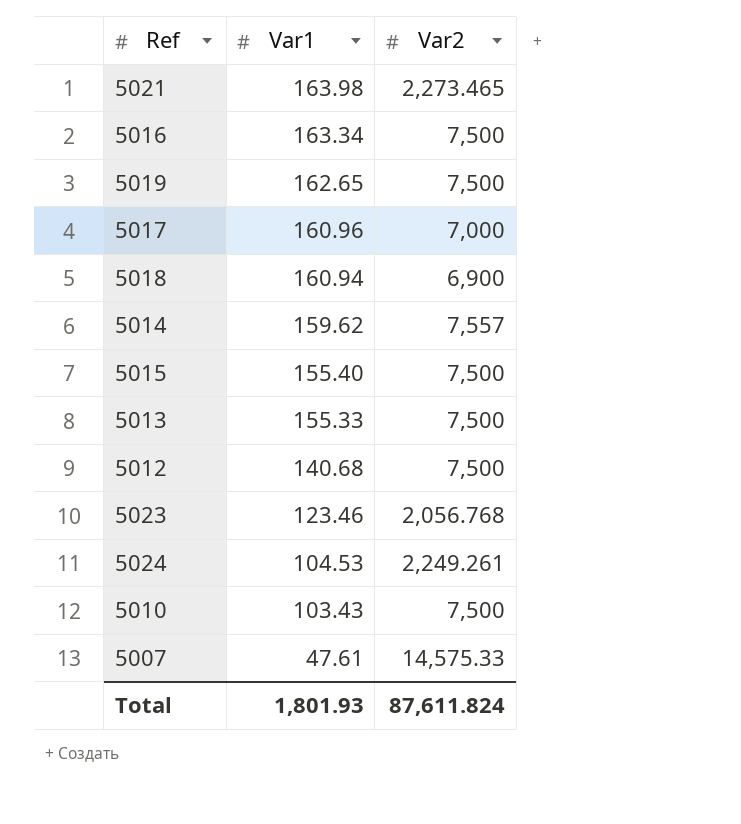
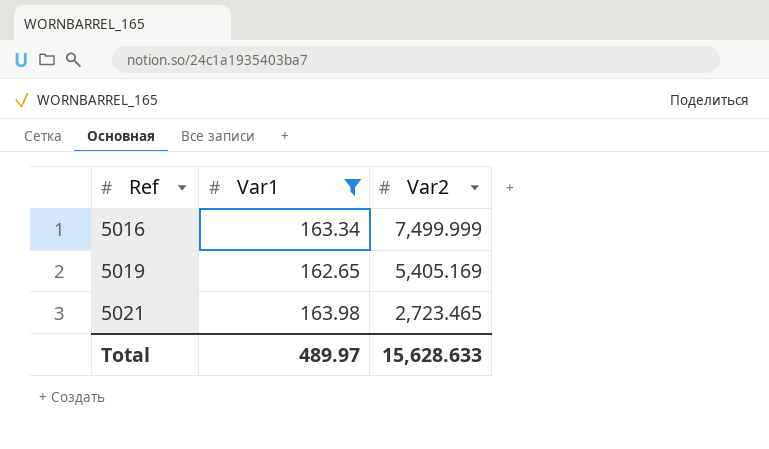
filter: none -> Var1 >= 162.65
row order: Var1 descending -> Ref ascending
5016 | Var2: 7,500 -> 7,499.999
5019 | Var2: 7,500 -> 5,405.169
5021 | Var2: 2,273.465 -> 2,723.465
Total | Var1: 1,801.93 -> 489.97
Total | Var2: 87,611.824 -> 15,628.633

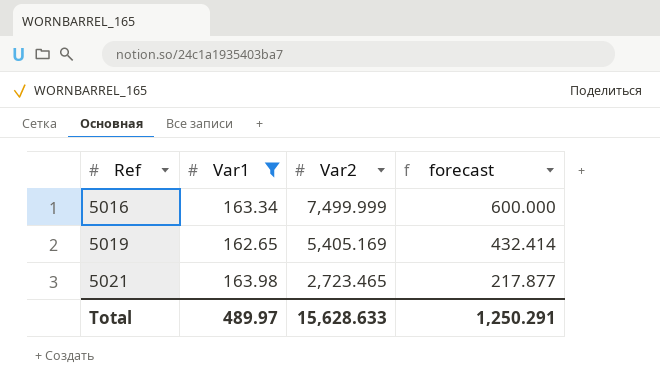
column forecast | formula: none -> [Var2] * 0.08

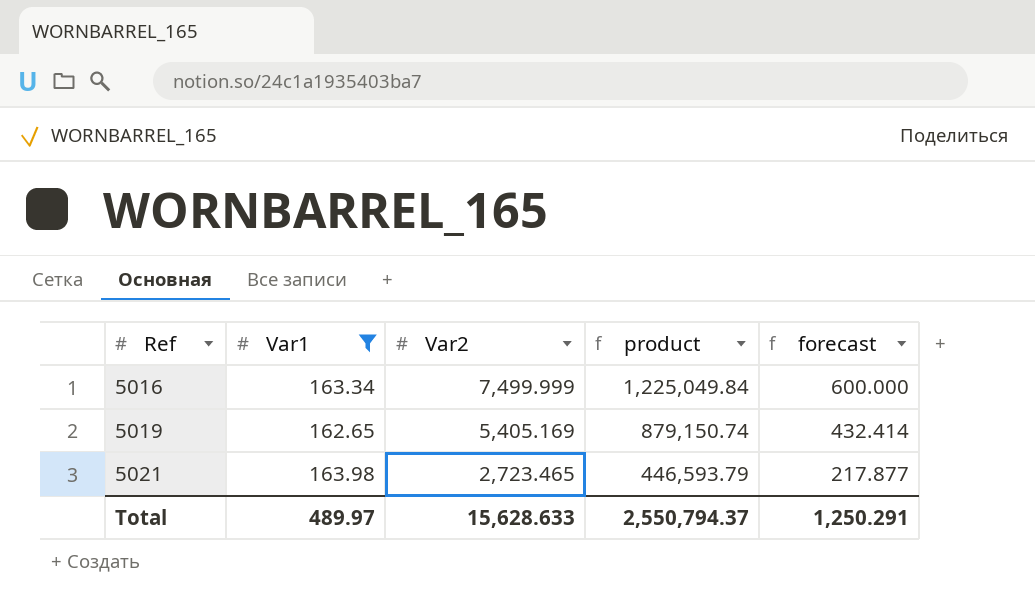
column product | formula: none -> [Var1] * [Var2]

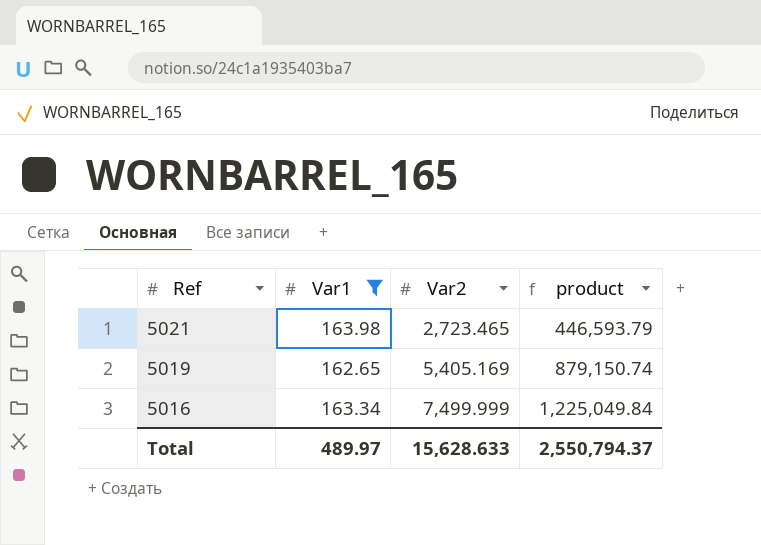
row order: Ref ascending -> Ref descending
column forecast | formula: [Var2] * 0.08 -> none

